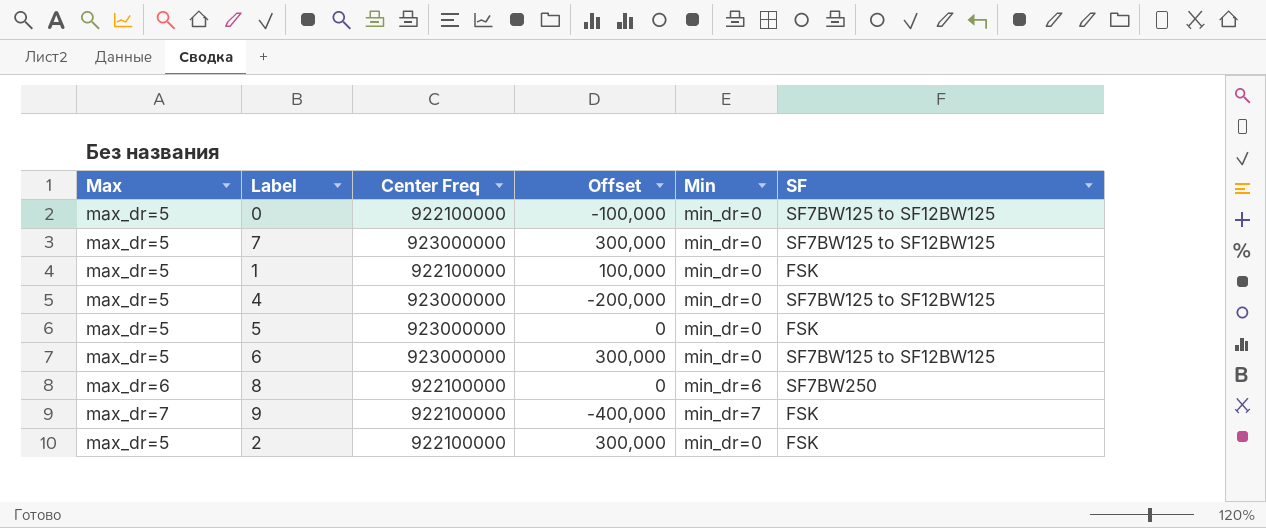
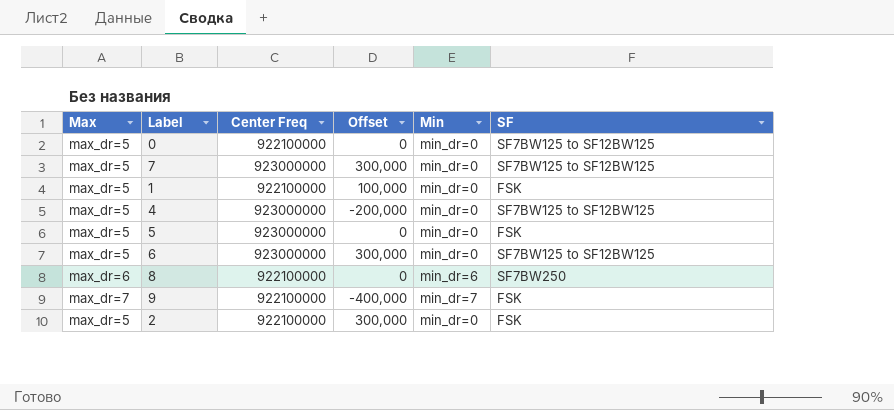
0 | Offset: -100,000 -> 0

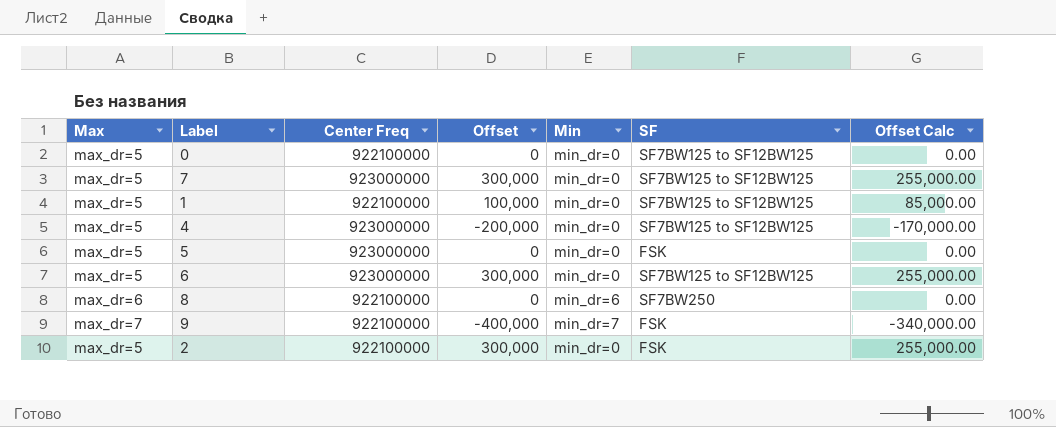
column Offset Calc | formula: none -> [Offset] * 0.85
1 | SF: FSK -> SF7BW125 to SF12BW125

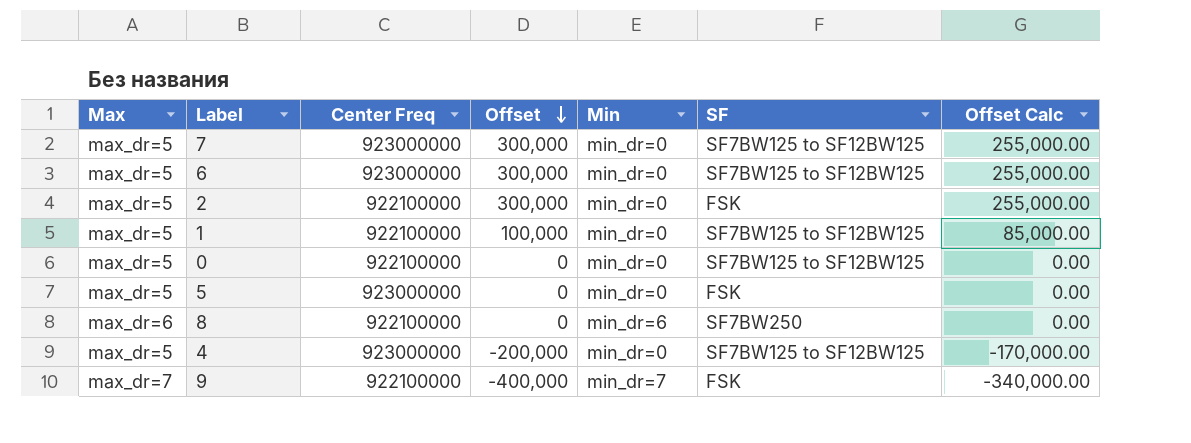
row order: none -> Offset descending

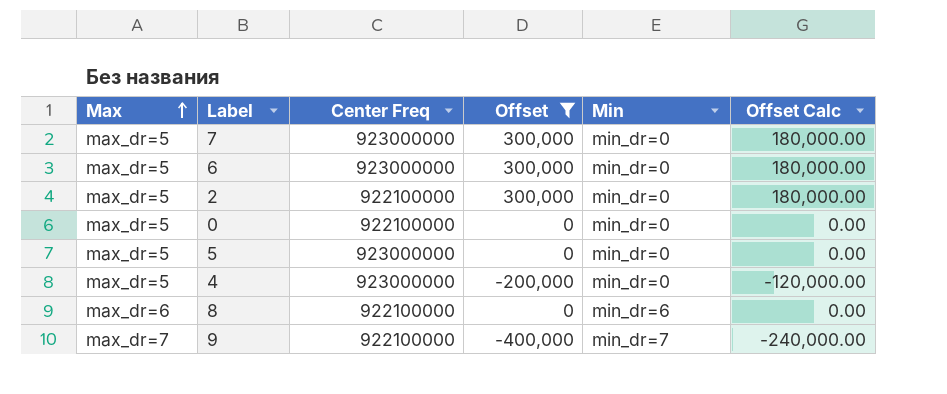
filter: none -> Offset != 100,000
row order: Offset descending -> Max ascending
column SF | position: 6 -> none
column Offset Calc | formula: [Offset] * 0.85 -> [Offset] * 0.6

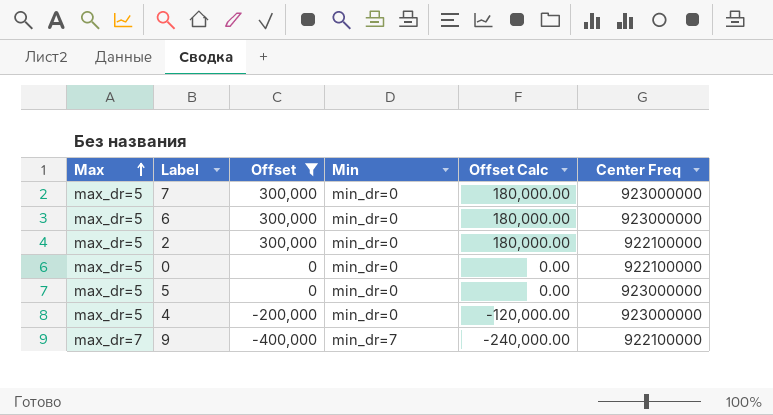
column Center Freq | position: 3 -> 6
row 8: max_dr=6 | 922100000 | 0 | min_dr=6 | 0.00 -> none

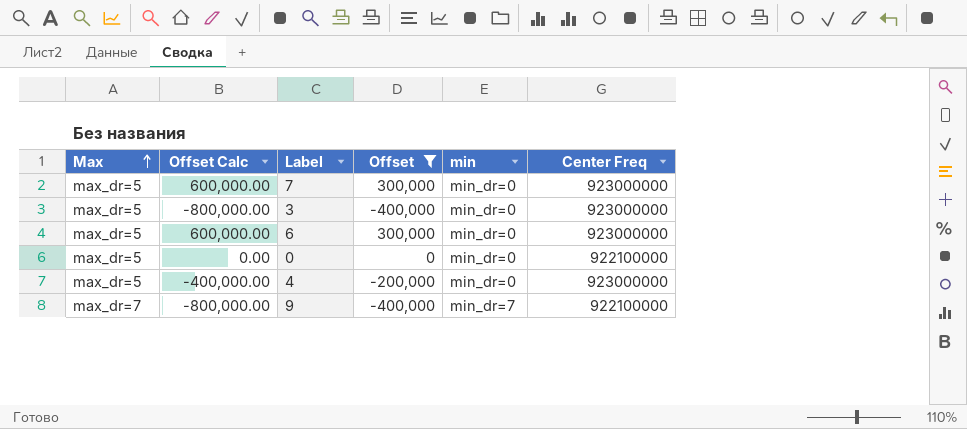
column Offset Calc | formula: [Offset] * 0.6 -> [Offset] * 2
column Offset Calc | position: 5 -> 2
column name: Min -> min
row 2: max_dr=5 | 300,000 | min_dr=0 | 180,000.00 | 922100000 -> none
row 5: max_dr=5 | 0 | min_dr=0 | 0.00 | 923000000 -> none
row 3: none -> max_dr=5 | -800,000.00 | -400,000 | min_dr=0 | 923000000

